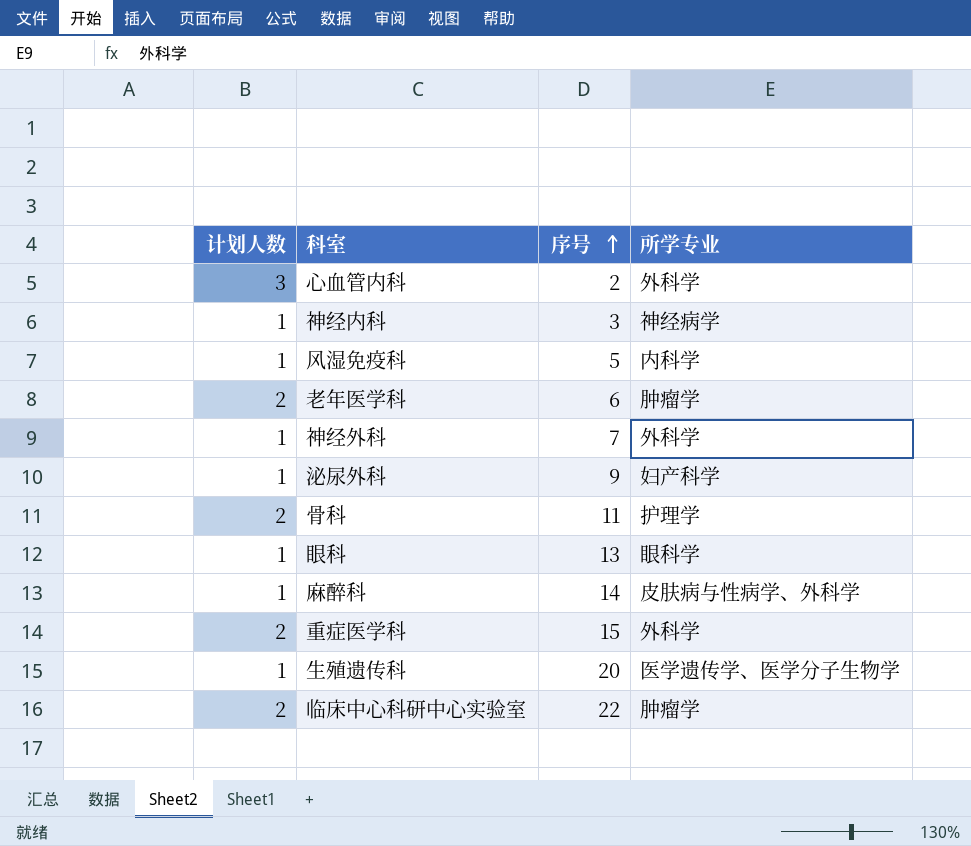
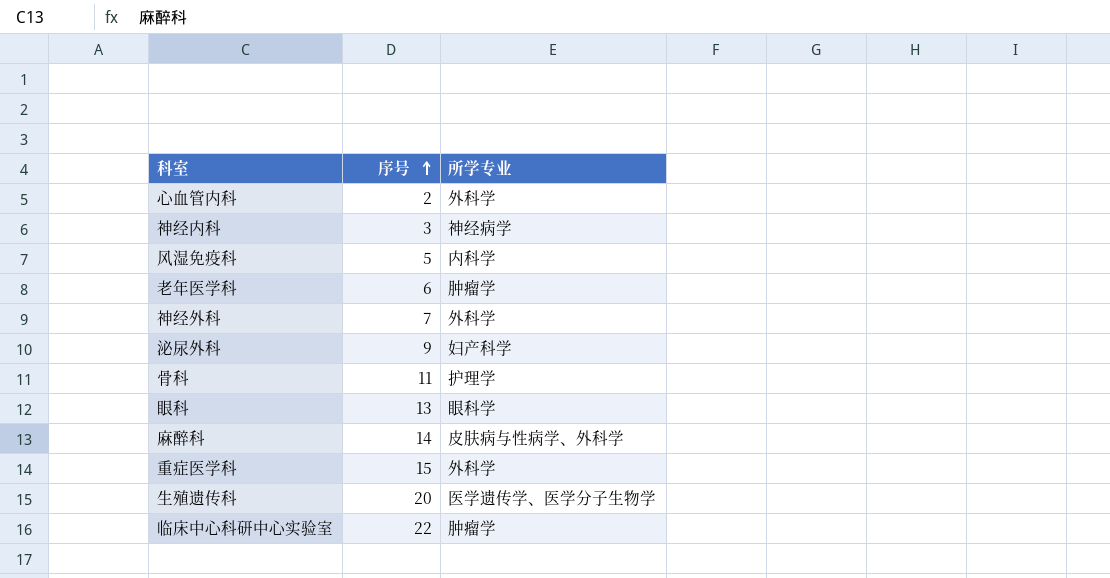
column 计划人数 | position: 1 -> none

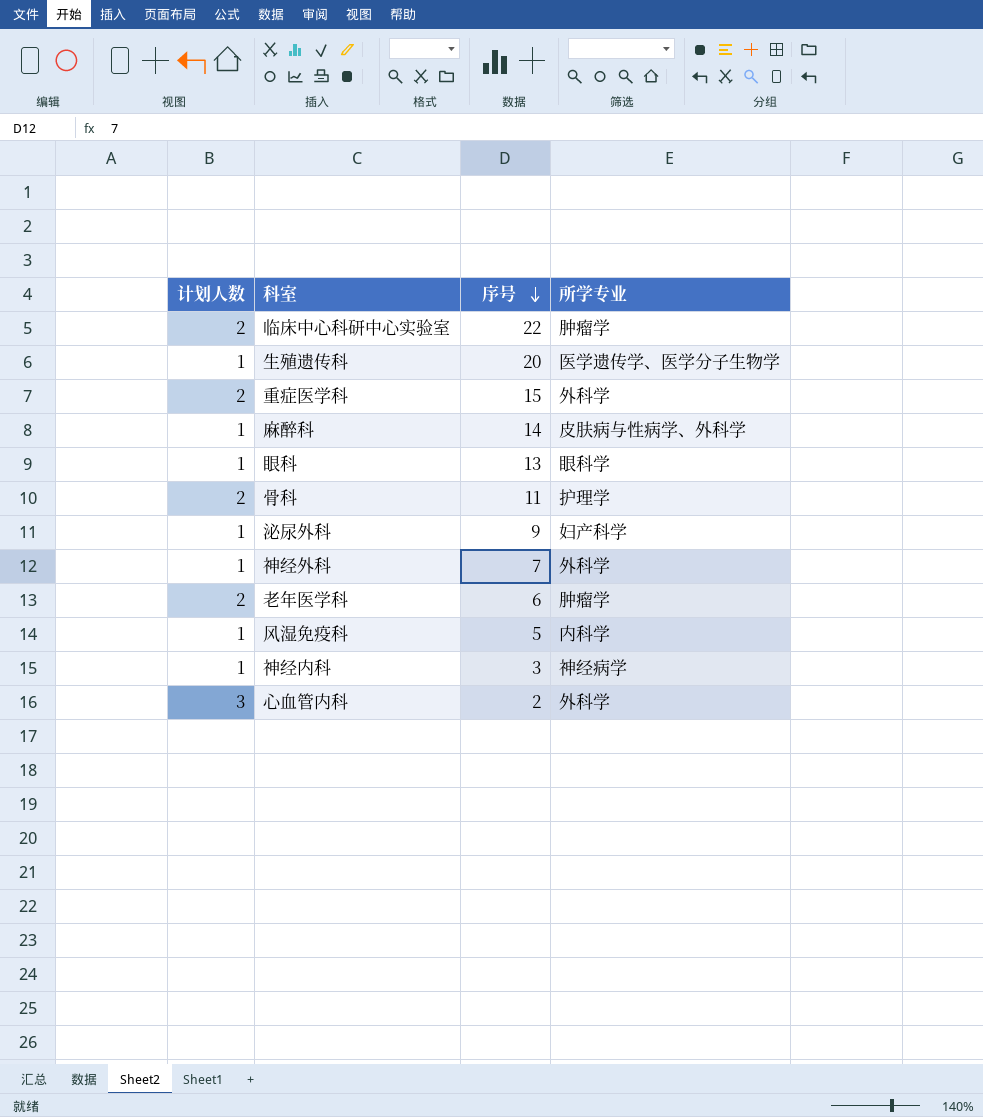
row order: 序号 ascending -> 序号 descending
column 计划人数 | position: none -> 1

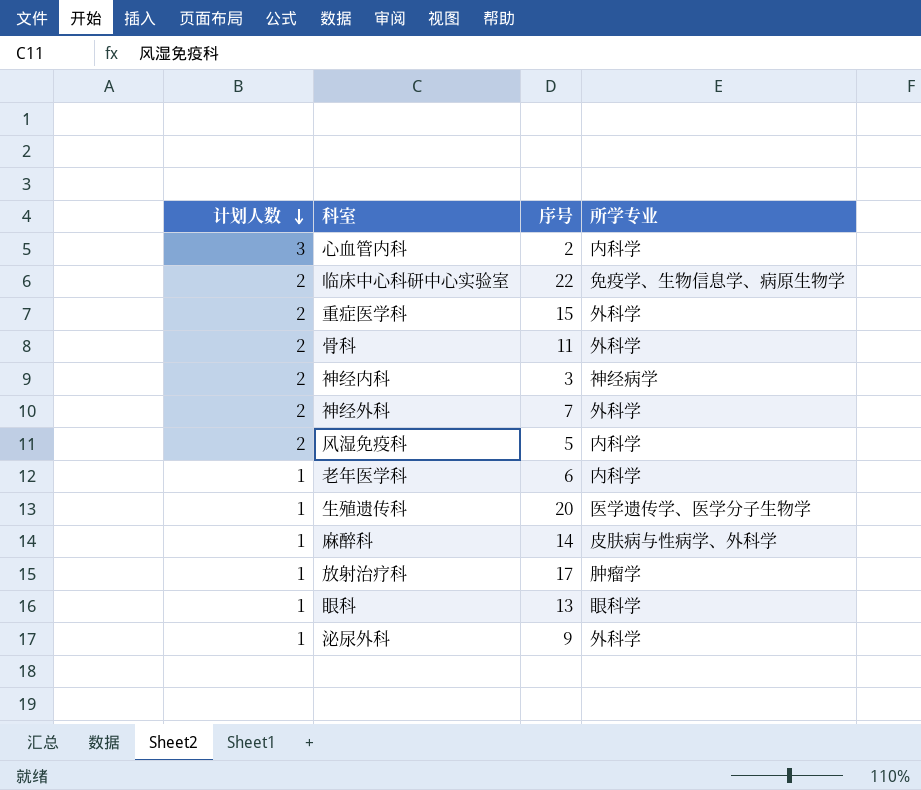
row order: 序号 descending -> 计划人数 descending
心血管内科 | 所学专业: 外科学 -> 内科学
临床中心科研中心实验室 | 所学专业: 肿瘤学 -> 免疫学、生物信息学、病原生物学
骨科 | 所学专业: 护理学 -> 外科学
神经内科 | 计划人数: 1 -> 2
神经外科 | 计划人数: 1 -> 2
风湿免疫科 | 计划人数: 1 -> 2
老年医学科 | 计划人数: 2 -> 1
老年医学科 | 所学专业: 肿瘤学 -> 内科学
row 放射治疗科: none -> 1 | 17 | 肿瘤学
泌尿外科 | 所学专业: 妇产科学 -> 外科学

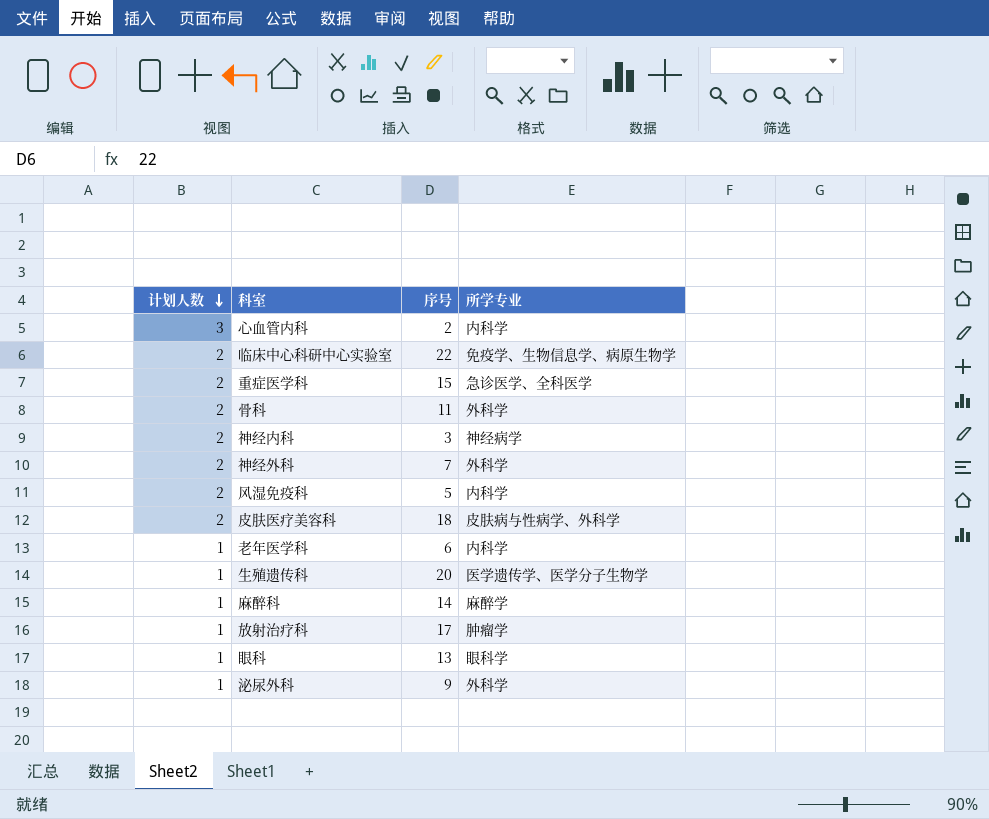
重症医学科 | 所学专业: 外科学 -> 急诊医学、全科医学
row 皮肤医疗美容科: none -> 2 | 18 | 皮肤病与性病学、外科学
麻醉科 | 所学专业: 皮肤病与性病学、外科学 -> 麻醉学

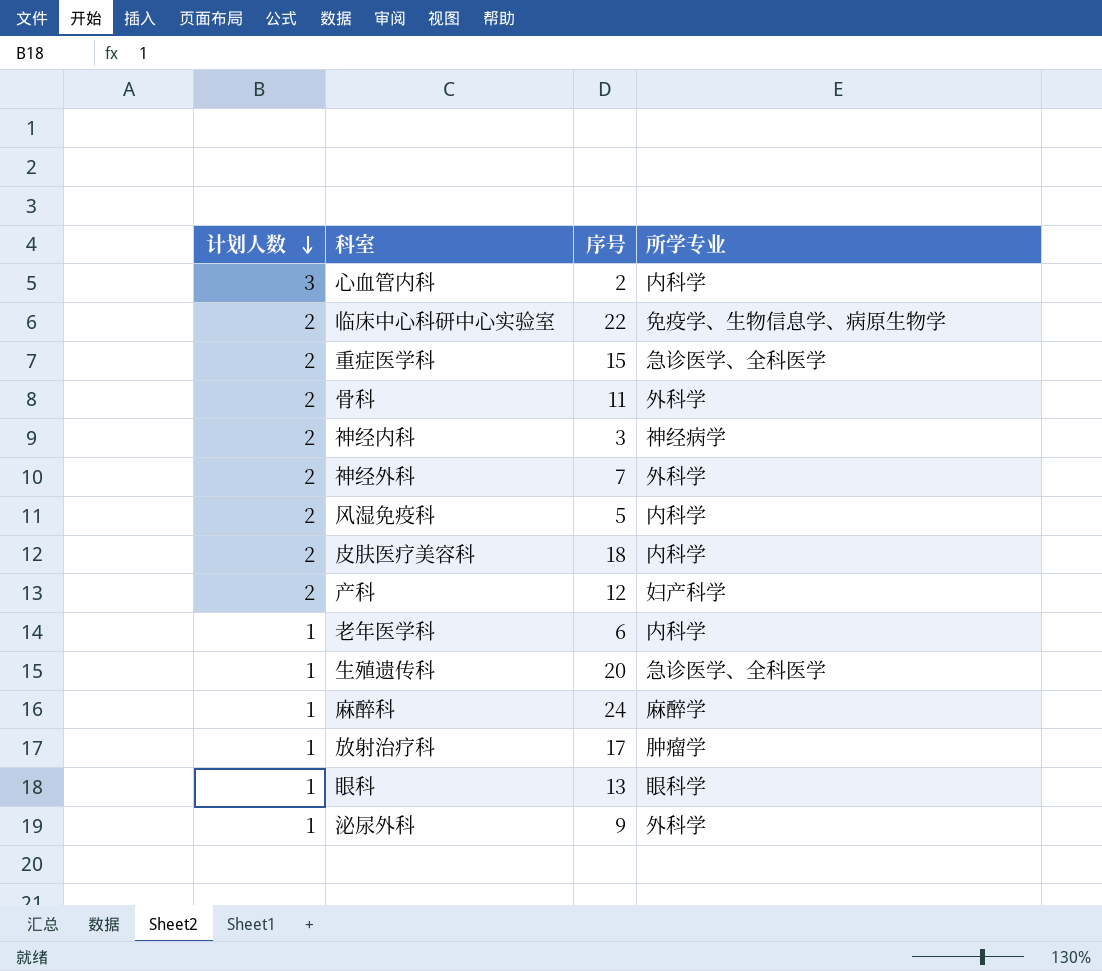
皮肤医疗美容科 | 所学专业: 皮肤病与性病学、外科学 -> 内科学
row 产科: none -> 2 | 12 | 妇产科学
生殖遗传科 | 所学专业: 医学遗传学、医学分子生物学 -> 急诊医学、全科医学
麻醉科 | 序号: 14 -> 24

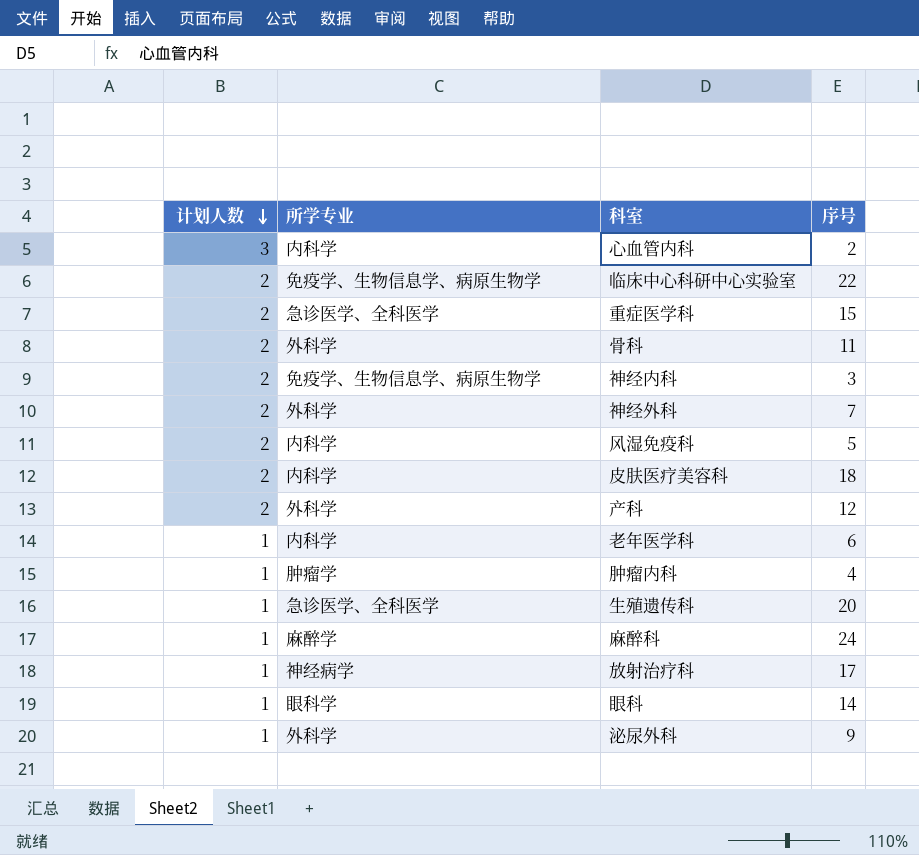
column 所学专业 | position: 4 -> 2
神经内科 | 所学专业: 神经病学 -> 免疫学、生物信息学、病原生物学
产科 | 所学专业: 妇产科学 -> 外科学
row 肿瘤内科: none -> 1 | 肿瘤学 | 4
放射治疗科 | 所学专业: 肿瘤学 -> 神经病学
眼科 | 序号: 13 -> 14

